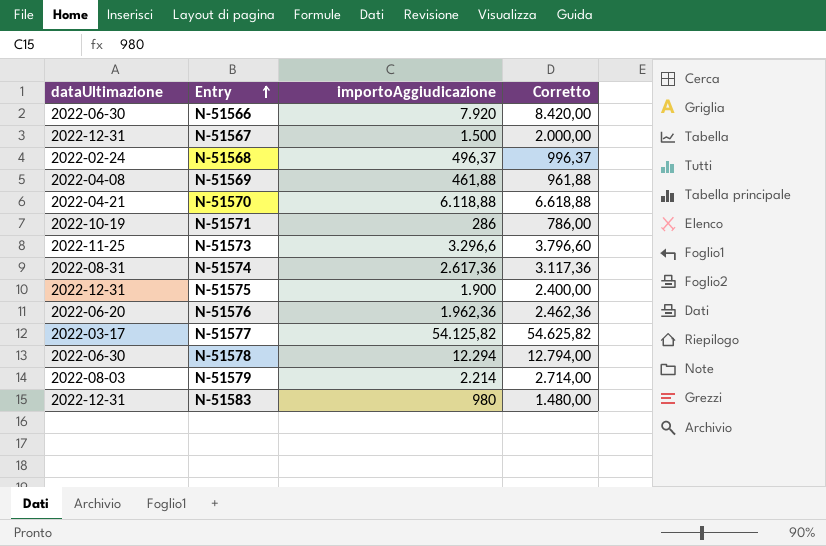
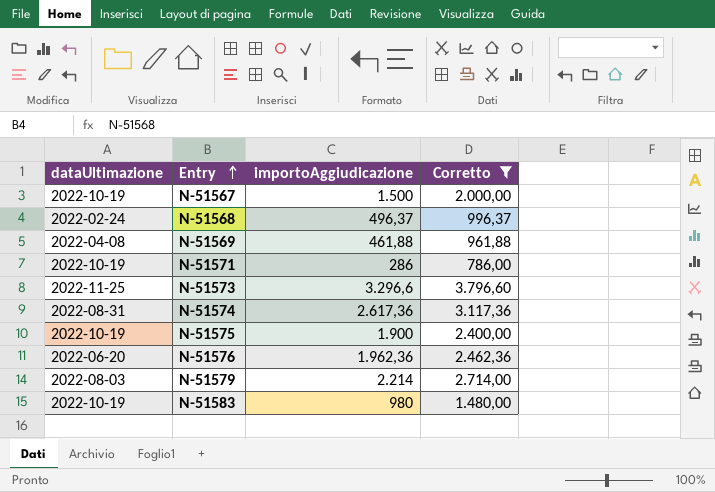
filter: none -> Corretto <= 3.796,60
N-51567 | dataUltimazione: 2022-12-31 -> 2022-10-19
N-51575 | dataUltimazione: 2022-12-31 -> 2022-10-19
N-51583 | dataUltimazione: 2022-12-31 -> 2022-10-19

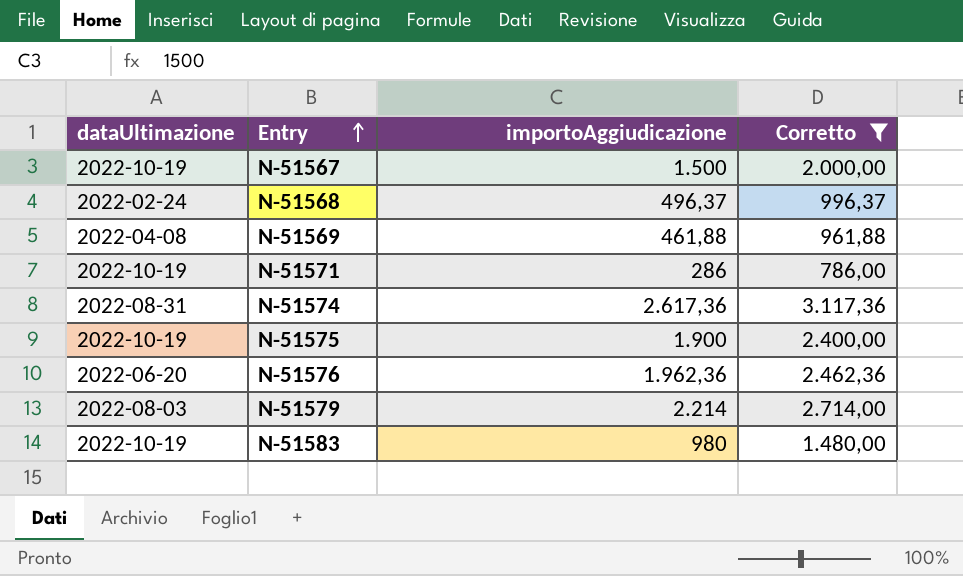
row N-51573: 2022-11-25 | 3.296,6 | 3.796,60 -> none

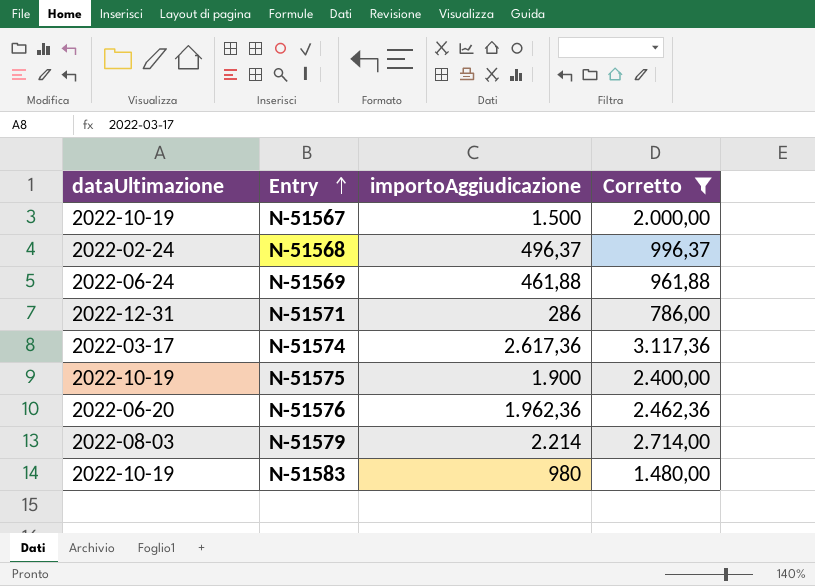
N-51569 | dataUltimazione: 2022-04-08 -> 2022-06-24
N-51571 | dataUltimazione: 2022-10-19 -> 2022-12-31
N-51574 | dataUltimazione: 2022-08-31 -> 2022-03-17

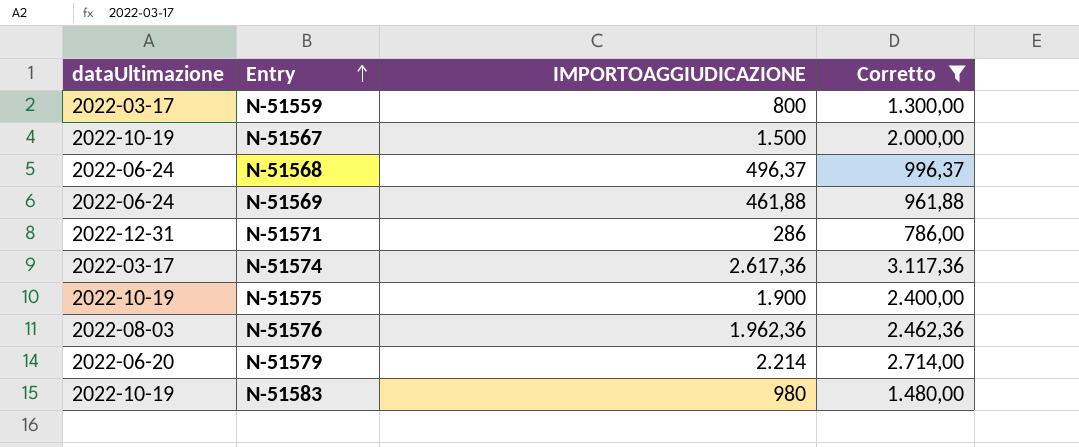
column name: importoAggiudicazione -> IMPORTOAGGIUDICAZIONE
row N-51559: none -> 2022-03-17 | 800 | 1.300,00
N-51568 | dataUltimazione: 2022-02-24 -> 2022-06-24
N-51576 | dataUltimazione: 2022-06-20 -> 2022-08-03
N-51579 | dataUltimazione: 2022-08-03 -> 2022-06-20

